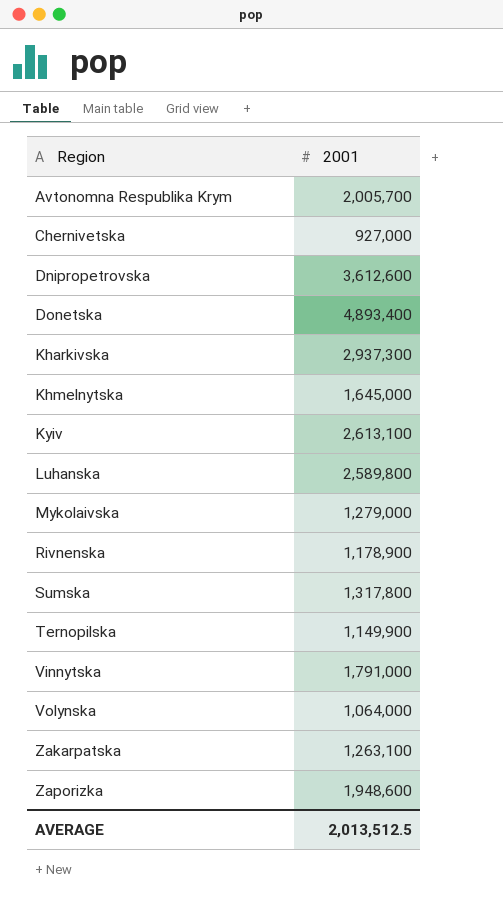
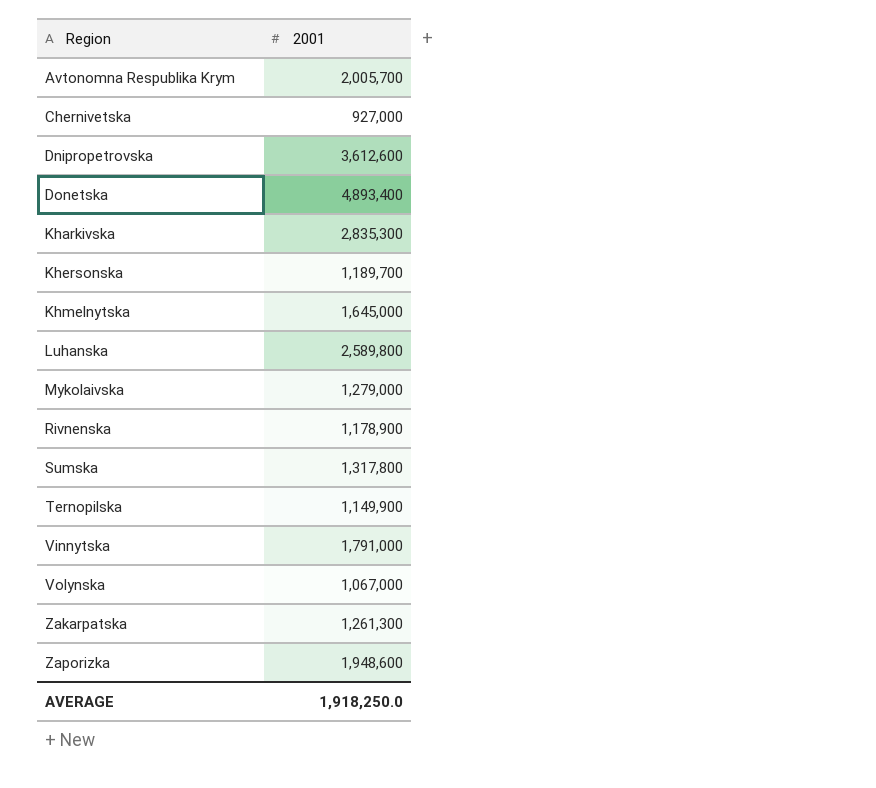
row Kyiv: 2,613,100 -> none
Kharkivska | 2001: 2,937,300 -> 2,835,300
row Khersonska: none -> 1,189,700
Volynska | 2001: 1,064,000 -> 1,067,000
Zakarpatska | 2001: 1,263,100 -> 1,261,300
AVERAGE | 2001: 2,013,512.5 -> 1,918,250.0

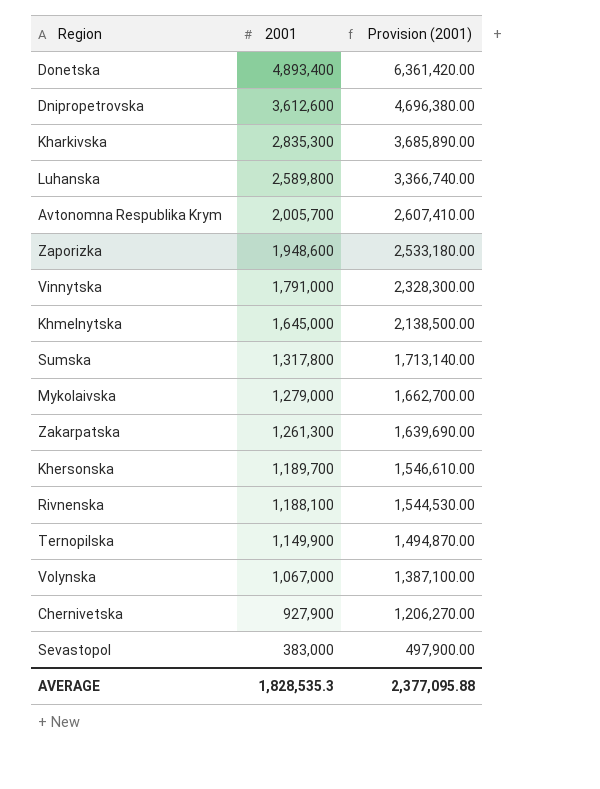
row order: Region ascending -> 2001 descending
column Provision (2001) | formula: none -> [2001] * 1.3
Rivnenska | 2001: 1,178,900 -> 1,188,100
Chernivetska | 2001: 927,000 -> 927,900
row Sevastopol: none -> 383,000 | 497,900.00
AVERAGE | 2001: 1,918,250.0 -> 1,828,535.3

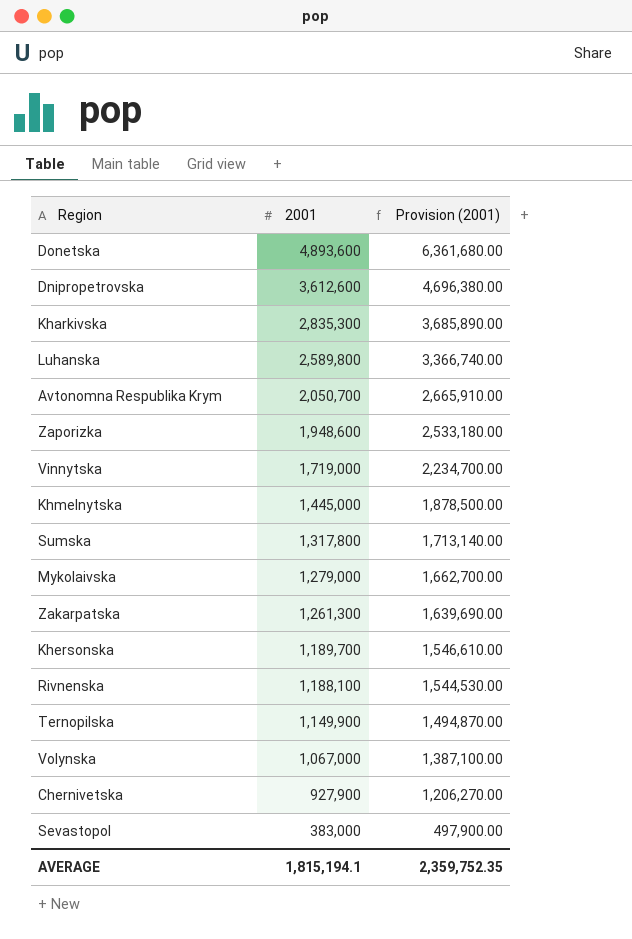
Donetska | 2001: 4,893,400 -> 4,893,600
Donetska | Provision (2001): 6,361,420.00 -> 6,361,680.00
Avtonomna Respublika Krym | 2001: 2,005,700 -> 2,050,700
Avtonomna Respublika Krym | Provision (2001): 2,607,410.00 -> 2,665,910.00
Vinnytska | 2001: 1,791,000 -> 1,719,000
Vinnytska | Provision (2001): 2,328,300.00 -> 2,234,700.00
Khmelnytska | 2001: 1,645,000 -> 1,445,000
Khmelnytska | Provision (2001): 2,138,500.00 -> 1,878,500.00
AVERAGE | 2001: 1,828,535.3 -> 1,815,194.1
AVERAGE | Provision (2001): 2,377,095.88 -> 2,359,752.35

